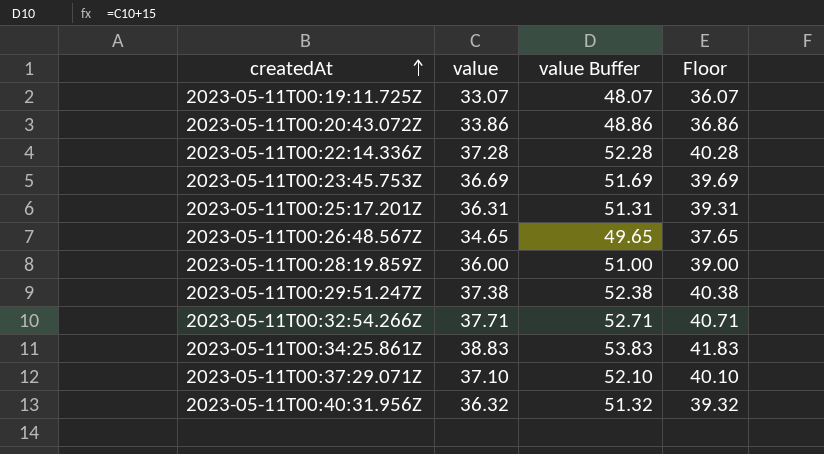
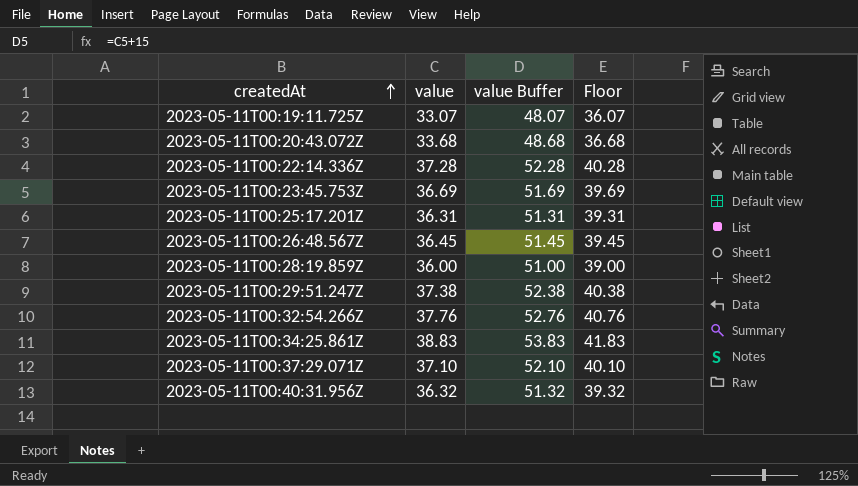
2023-05-11T00:20:43.072Z | value: 33.86 -> 33.68
2023-05-11T00:20:43.072Z | value Buffer: 48.86 -> 48.68
2023-05-11T00:20:43.072Z | Floor: 36.86 -> 36.68
2023-05-11T00:26:48.567Z | value: 34.65 -> 36.45
2023-05-11T00:26:48.567Z | value Buffer: 49.65 -> 51.45
2023-05-11T00:26:48.567Z | Floor: 37.65 -> 39.45
2023-05-11T00:32:54.266Z | value: 37.71 -> 37.76
2023-05-11T00:32:54.266Z | value Buffer: 52.71 -> 52.76
2023-05-11T00:32:54.266Z | Floor: 40.71 -> 40.76

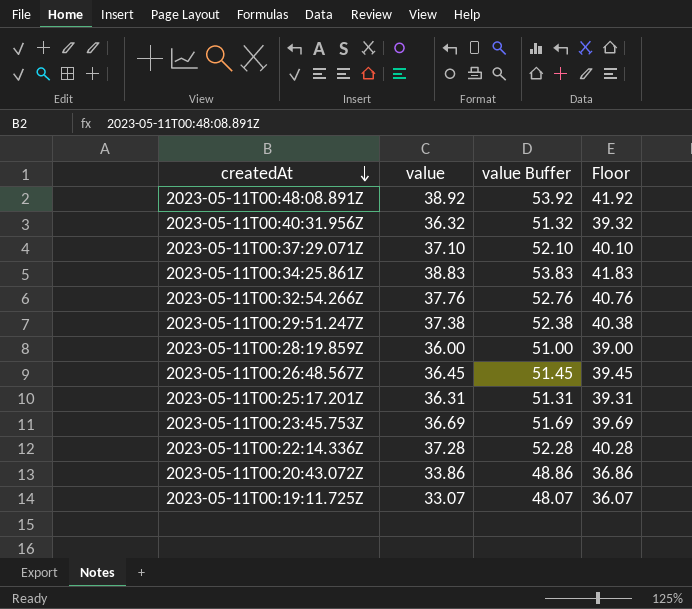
row order: createdAt ascending -> createdAt descending
row 2023-05-11T00:48:08.891Z: none -> 38.92 | 53.92 | 41.92
2023-05-11T00:20:43.072Z | value: 33.68 -> 33.86
2023-05-11T00:20:43.072Z | value Buffer: 48.68 -> 48.86
2023-05-11T00:20:43.072Z | Floor: 36.68 -> 36.86

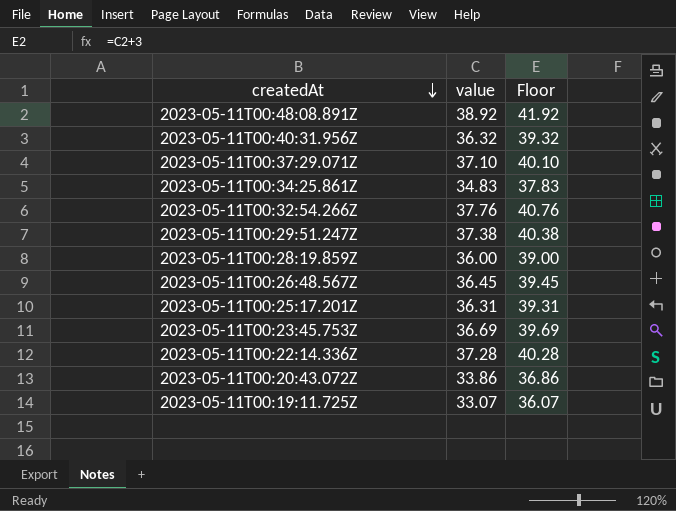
column value Buffer | formula: [value] + 15 -> none
2023-05-11T00:34:25.861Z | value: 38.83 -> 34.83
2023-05-11T00:34:25.861Z | Floor: 41.83 -> 37.83

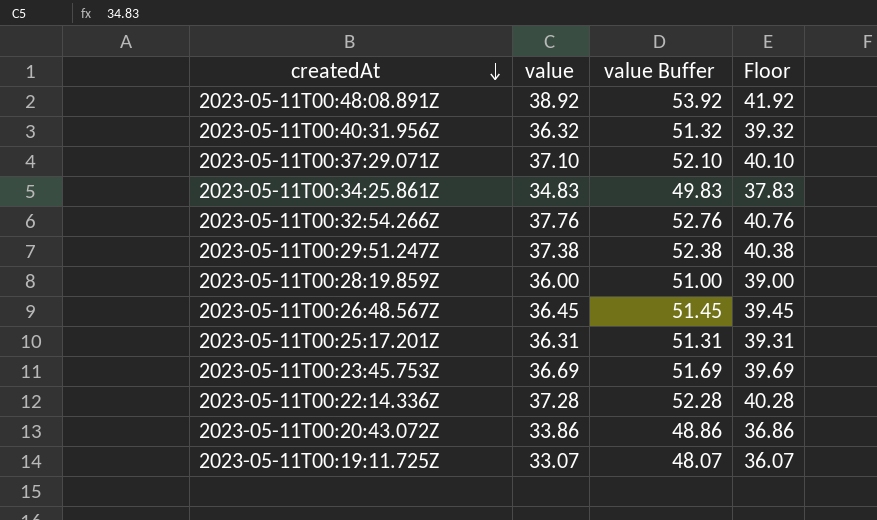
column value Buffer | formula: none -> [value] + 15

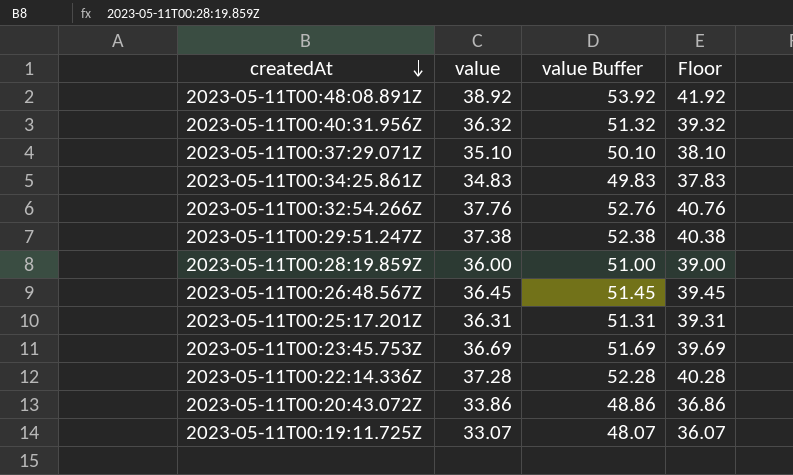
2023-05-11T00:37:29.071Z | value: 37.10 -> 35.10
2023-05-11T00:37:29.071Z | value Buffer: 52.10 -> 50.10
2023-05-11T00:37:29.071Z | Floor: 40.10 -> 38.10

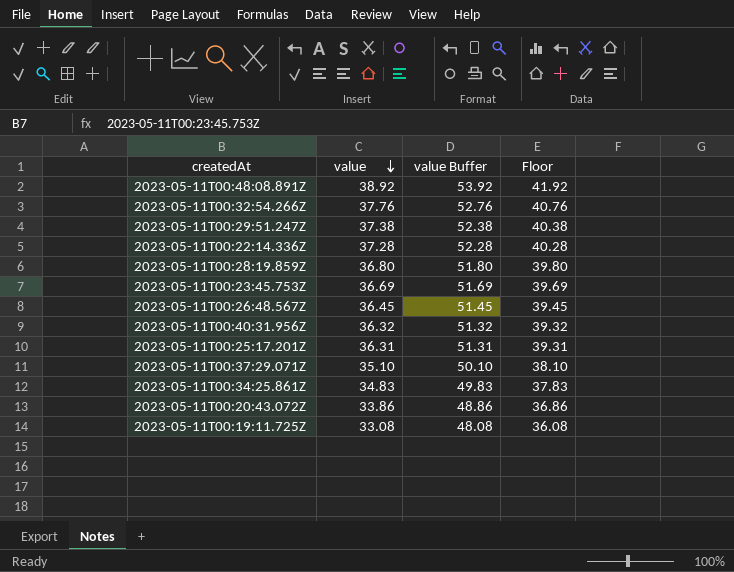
row order: createdAt descending -> value descending
2023-05-11T00:28:19.859Z | value: 36.00 -> 36.80
2023-05-11T00:28:19.859Z | value Buffer: 51.00 -> 51.80
2023-05-11T00:28:19.859Z | Floor: 39.00 -> 39.80
2023-05-11T00:19:11.725Z | value: 33.07 -> 33.08
2023-05-11T00:19:11.725Z | value Buffer: 48.07 -> 48.08
2023-05-11T00:19:11.725Z | Floor: 36.07 -> 36.08

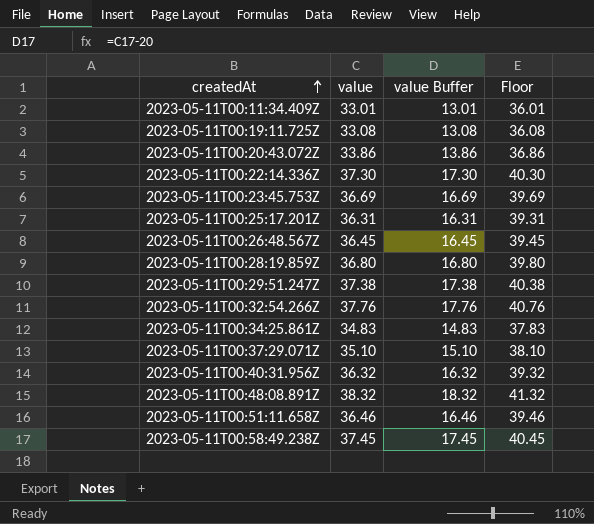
row order: value descending -> createdAt ascending
column value Buffer | formula: [value] + 15 -> [value] - 20
row 2023-05-11T00:11:34.409Z: none -> 33.01 | 13.01 | 36.01
2023-05-11T00:22:14.336Z | value: 37.28 -> 37.30
2023-05-11T00:22:14.336Z | Floor: 40.28 -> 40.30
2023-05-11T00:48:08.891Z | value: 38.92 -> 38.32
2023-05-11T00:48:08.891Z | Floor: 41.92 -> 41.32
row 2023-05-11T00:51:11.658Z: none -> 36.46 | 16.46 | 39.46
row 2023-05-11T00:58:49.238Z: none -> 37.45 | 17.45 | 40.45

